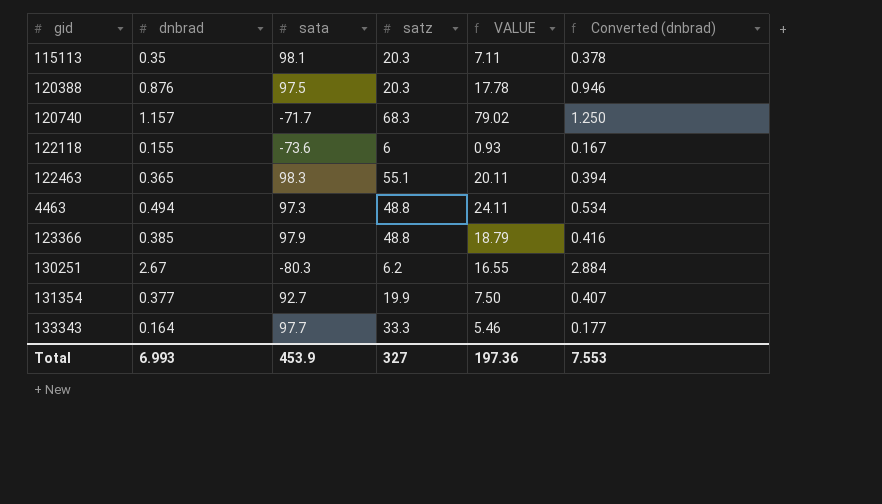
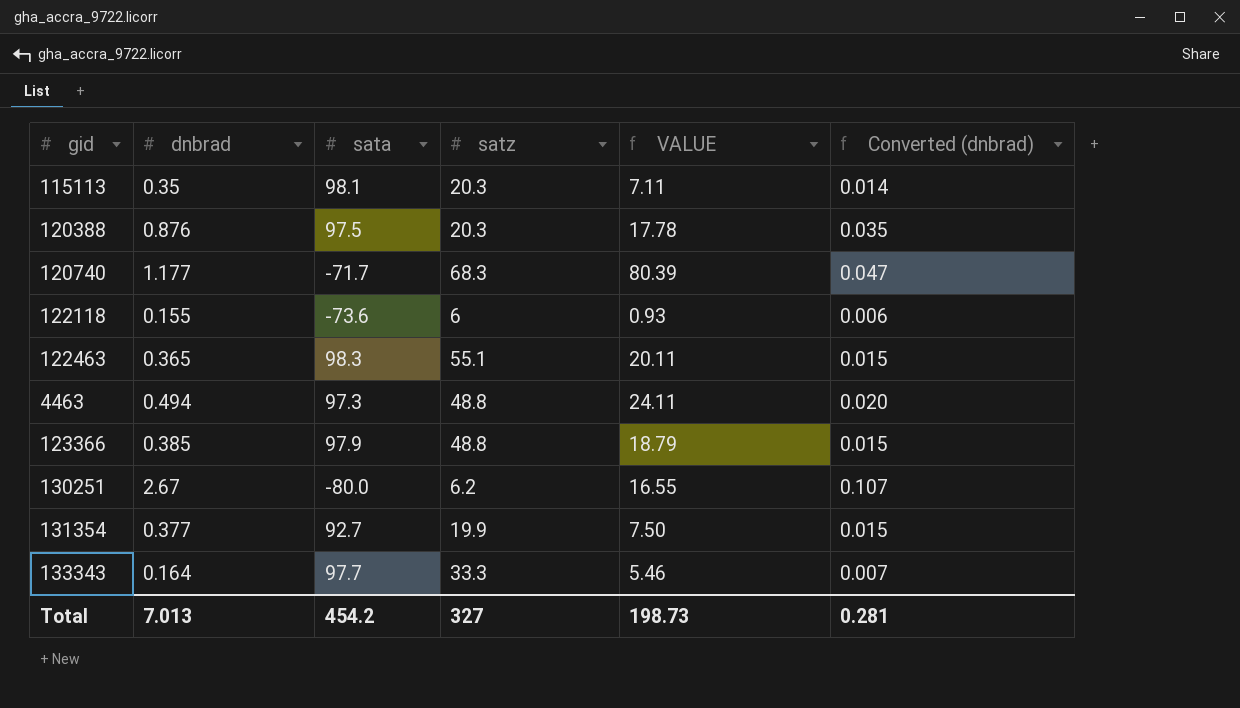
column Converted (dnbrad) | formula: [dnbrad] * 1.08 -> [dnbrad] * 0.04
120740 | dnbrad: 1.157 -> 1.177
120740 | VALUE: 79.02 -> 80.39
130251 | sata: -80.3 -> -80.0
Total | dnbrad: 6.993 -> 7.013
Total | sata: 453.9 -> 454.2
Total | VALUE: 197.36 -> 198.73
Total | Converted (dnbrad): 7.553 -> 0.281

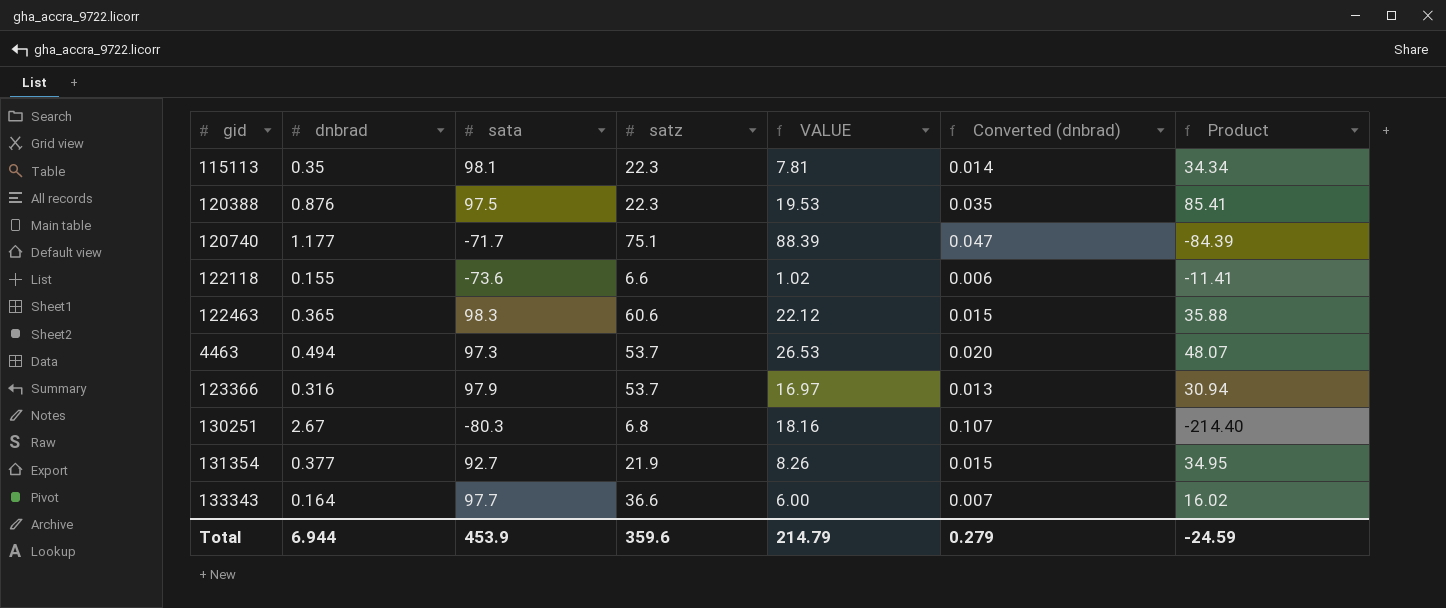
column Product | formula: none -> [dnbrad] * [sata]
115113 | satz: 20.3 -> 22.3
115113 | VALUE: 7.11 -> 7.81
120388 | satz: 20.3 -> 22.3
120388 | VALUE: 17.78 -> 19.53
120740 | satz: 68.3 -> 75.1
120740 | VALUE: 80.39 -> 88.39
122118 | satz: 6 -> 6.6
122118 | VALUE: 0.93 -> 1.02
122463 | satz: 55.1 -> 60.6
122463 | VALUE: 20.11 -> 22.12
4463 | satz: 48.8 -> 53.7
4463 | VALUE: 24.11 -> 26.53
123366 | dnbrad: 0.385 -> 0.316
123366 | satz: 48.8 -> 53.7
123366 | VALUE: 18.79 -> 16.97
123366 | Converted (dnbrad): 0.015 -> 0.013
130251 | sata: -80.0 -> -80.3
130251 | satz: 6.2 -> 6.8
130251 | VALUE: 16.55 -> 18.16
131354 | satz: 19.9 -> 21.9
131354 | VALUE: 7.50 -> 8.26
133343 | satz: 33.3 -> 36.6
133343 | VALUE: 5.46 -> 6.00
Total | dnbrad: 7.013 -> 6.944
Total | sata: 454.2 -> 453.9
Total | satz: 327 -> 359.6
Total | VALUE: 198.73 -> 214.79
Total | Converted (dnbrad): 0.281 -> 0.279

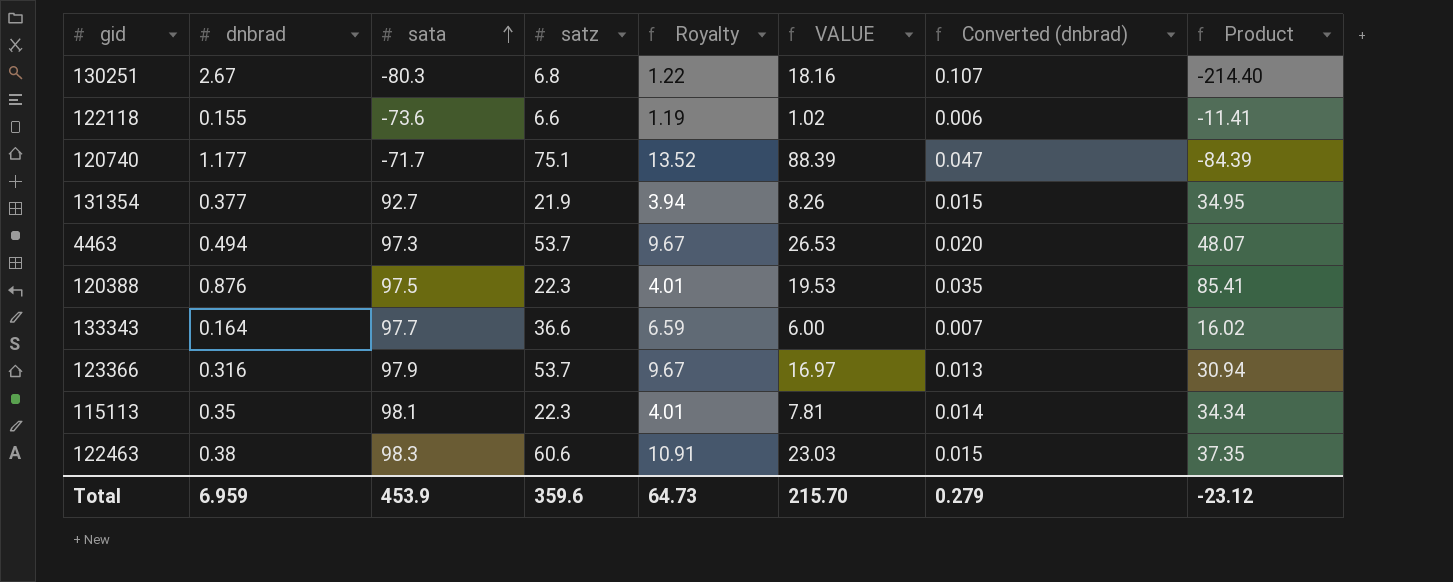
row order: none -> sata ascending
column Royalty | formula: none -> [satz] * 0.18
122463 | dnbrad: 0.365 -> 0.38
122463 | VALUE: 22.12 -> 23.03
122463 | Product: 35.88 -> 37.35
Total | dnbrad: 6.944 -> 6.959
Total | VALUE: 214.79 -> 215.70
Total | Product: -24.59 -> -23.12

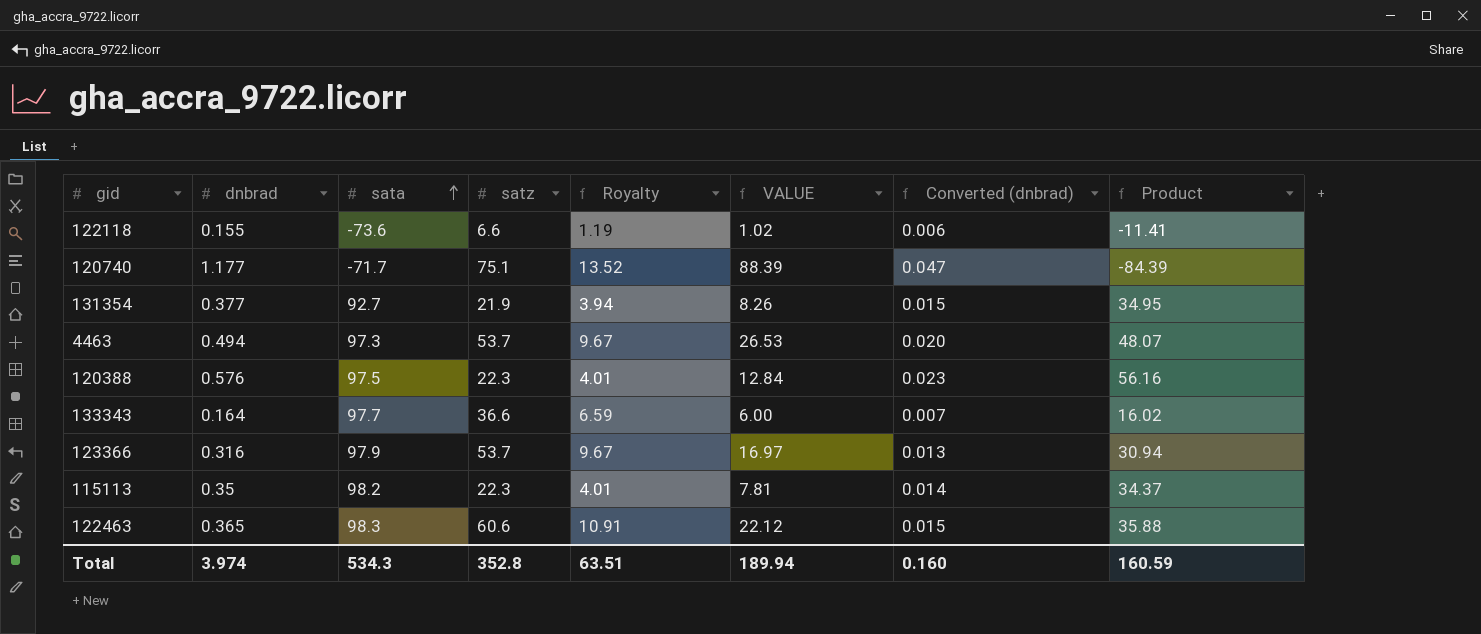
row 130251: 2.67 | -80.3 | 6.8 | 1.22 | 18.16 | 0.107 | -214.40 -> none
120388 | dnbrad: 0.876 -> 0.576
120388 | VALUE: 19.53 -> 12.84
120388 | Converted (dnbrad): 0.035 -> 0.023
120388 | Product: 85.41 -> 56.16
115113 | sata: 98.1 -> 98.2
115113 | Product: 34.34 -> 34.37
122463 | dnbrad: 0.38 -> 0.365
122463 | VALUE: 23.03 -> 22.12
122463 | Product: 37.35 -> 35.88
Total | dnbrad: 6.959 -> 3.974
Total | sata: 453.9 -> 534.3
Total | satz: 359.6 -> 352.8
Total | Royalty: 64.73 -> 63.51
Total | VALUE: 215.70 -> 189.94
Total | Converted (dnbrad): 0.279 -> 0.160
Total | Product: -23.12 -> 160.59

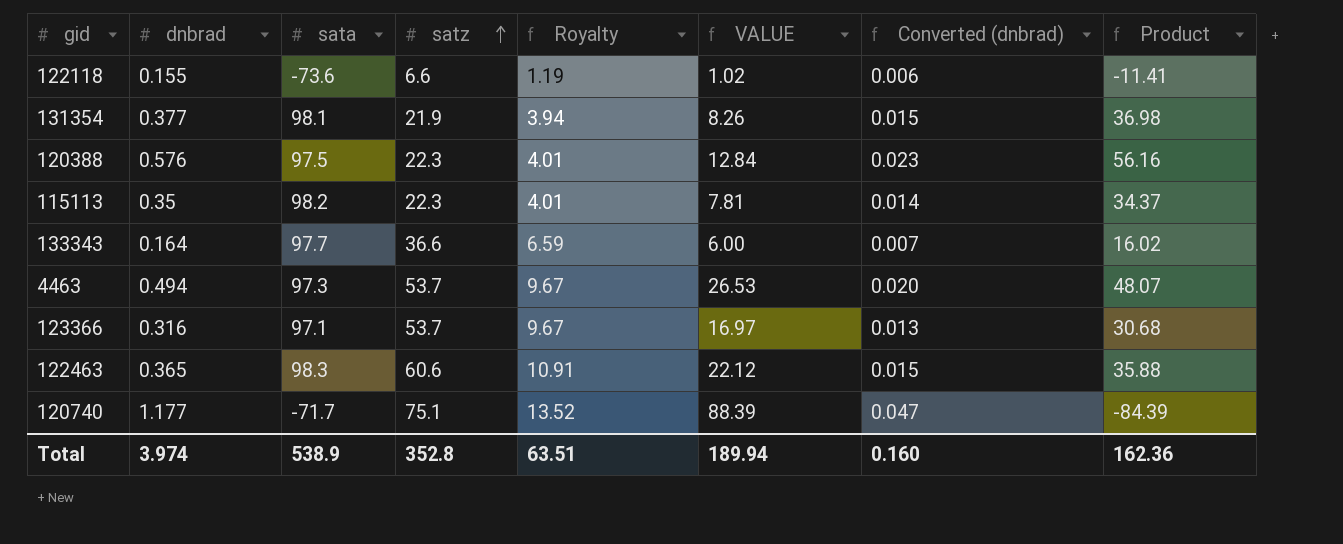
row order: sata ascending -> satz ascending
131354 | sata: 92.7 -> 98.1
131354 | Product: 34.95 -> 36.98
123366 | sata: 97.9 -> 97.1
123366 | Product: 30.94 -> 30.68
Total | sata: 534.3 -> 538.9
Total | Product: 160.59 -> 162.36

